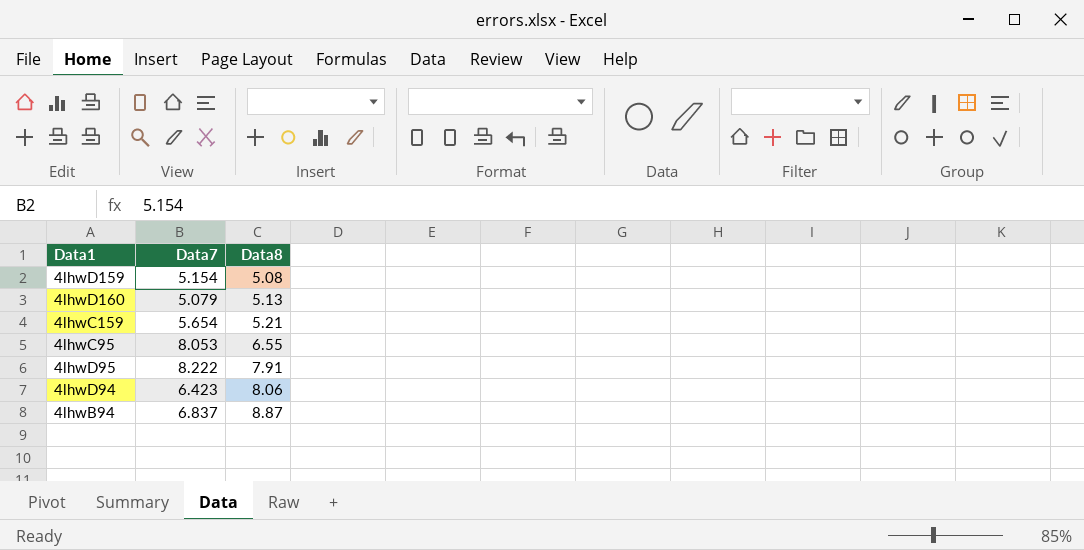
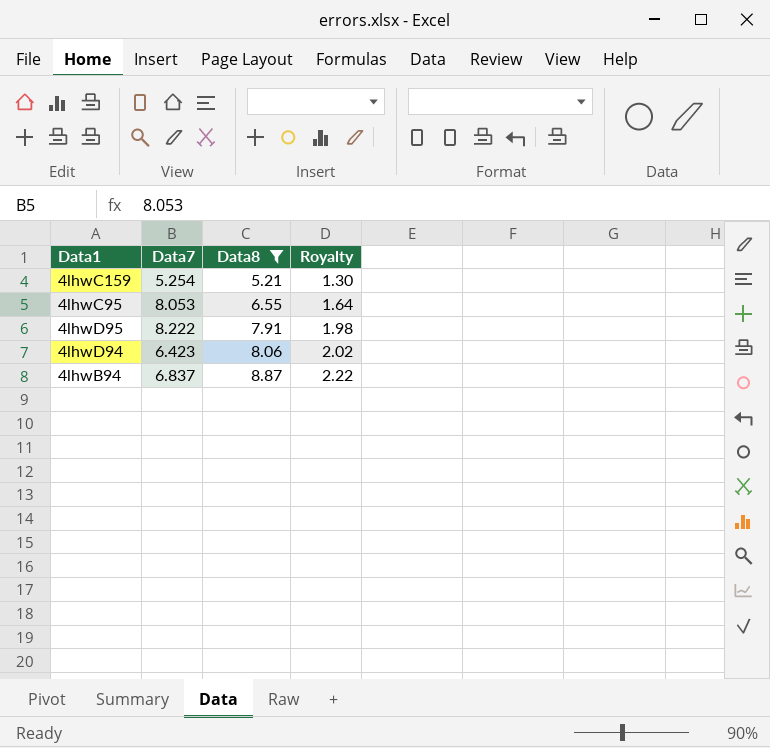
filter: none -> Data8 >= 5.21
column Royalty | formula: none -> [Data8] * 0.25
4lhwC159 | Data7: 5.654 -> 5.254

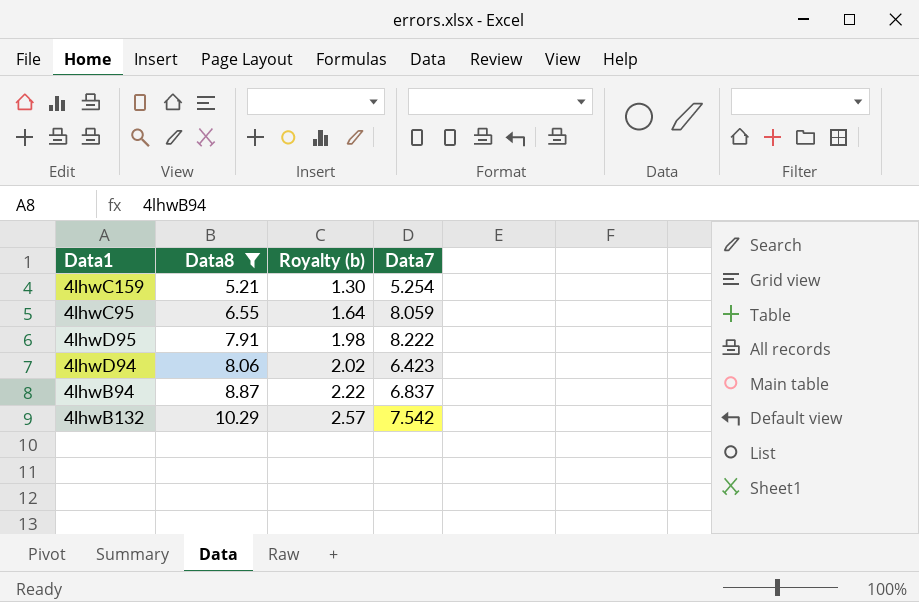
column name: Royalty -> Royalty (b)
column Data7 | position: 2 -> 4
4lhwC95 | Data7: 8.053 -> 8.059
row 4lhwB132: none -> 10.29 | 2.57 | 7.542

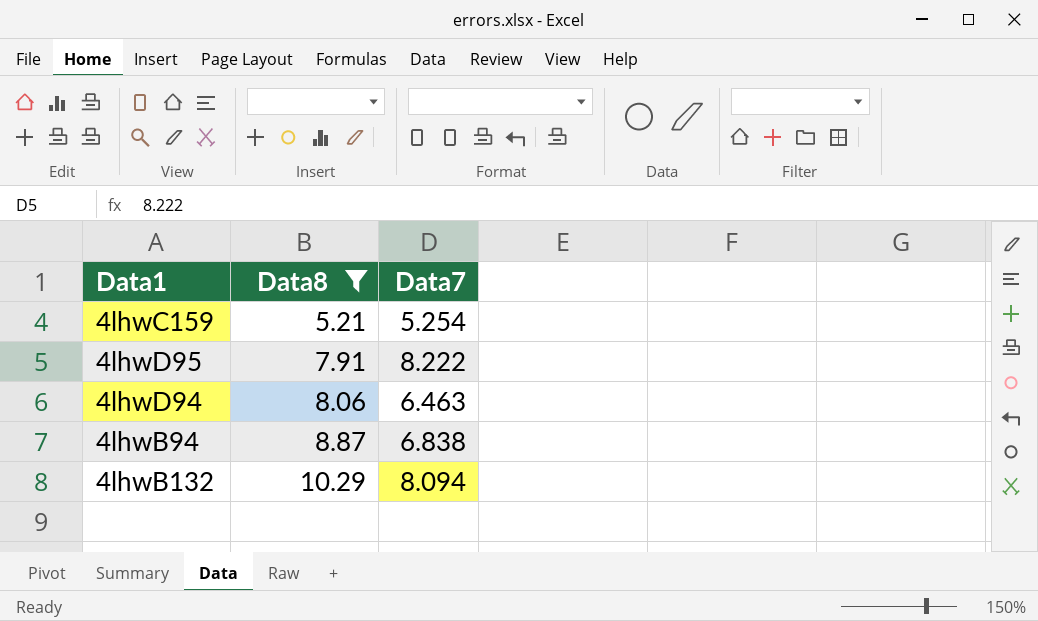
column Royalty (b) | formula: [Data8] * 0.25 -> none
row 4lhwC95: 6.55 | 1.64 | 8.059 -> none
4lhwD94 | Data7: 6.423 -> 6.463
4lhwB94 | Data7: 6.837 -> 6.838
4lhwB132 | Data7: 7.542 -> 8.094

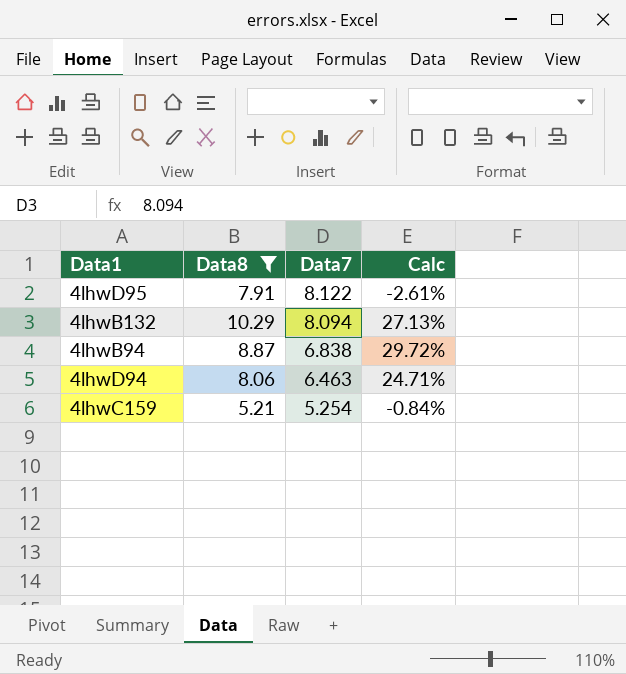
row order: Data8 ascending -> Data7 descending
column Calc | formula: none -> ([Data8] - [Data7]) / [Data7]
4lhwD95 | Data7: 8.222 -> 8.122

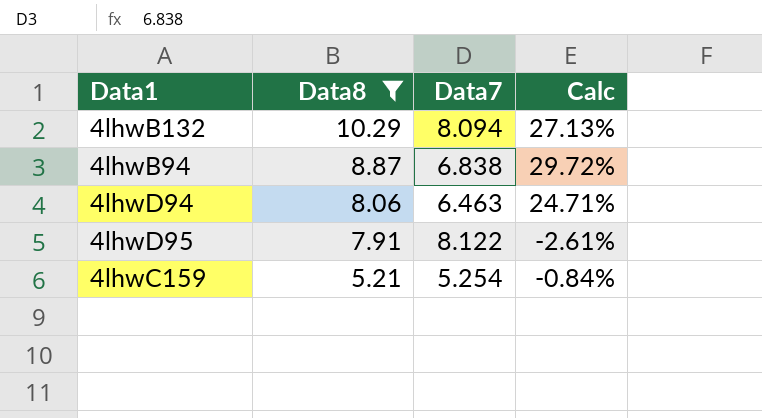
row order: Data7 descending -> Data8 descending

